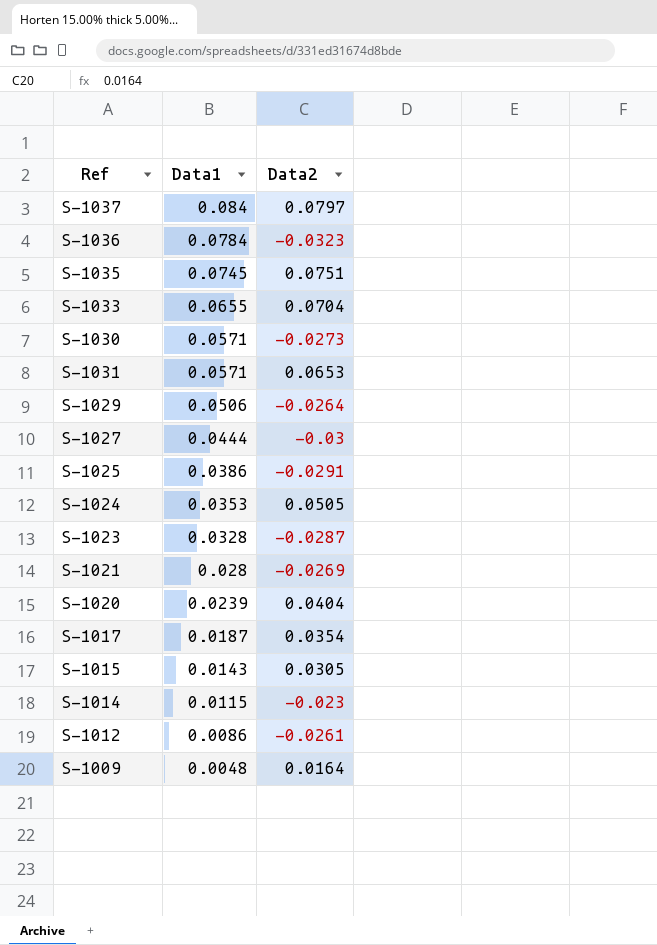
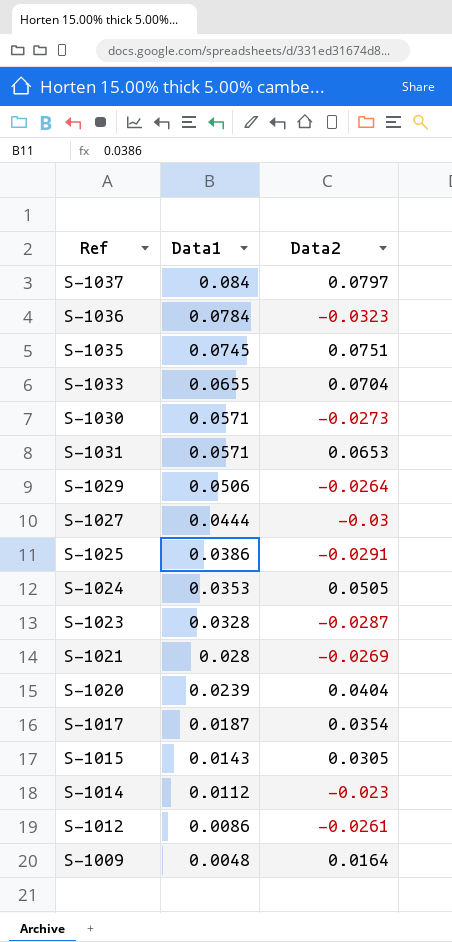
S-1014 | Data1: 0.0115 -> 0.0112

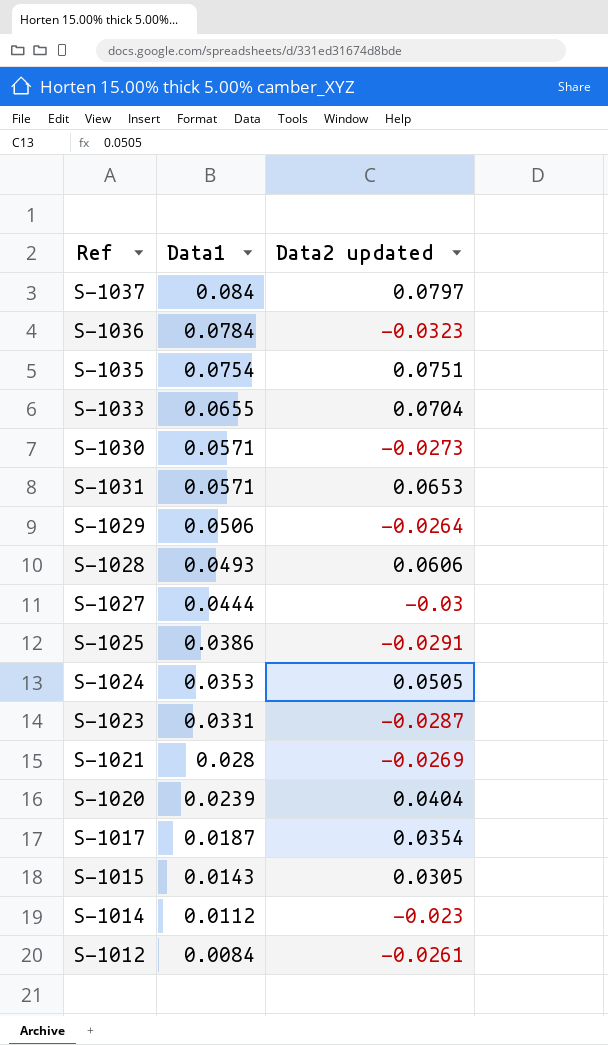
column name: Data2 -> Data2 updated
row S-1009: 0.0048 | 0.0164 -> none
S-1035 | Data1: 0.0745 -> 0.0754
row S-1028: none -> 0.0493 | 0.0606
S-1023 | Data1: 0.0328 -> 0.0331
S-1012 | Data1: 0.0086 -> 0.0084

